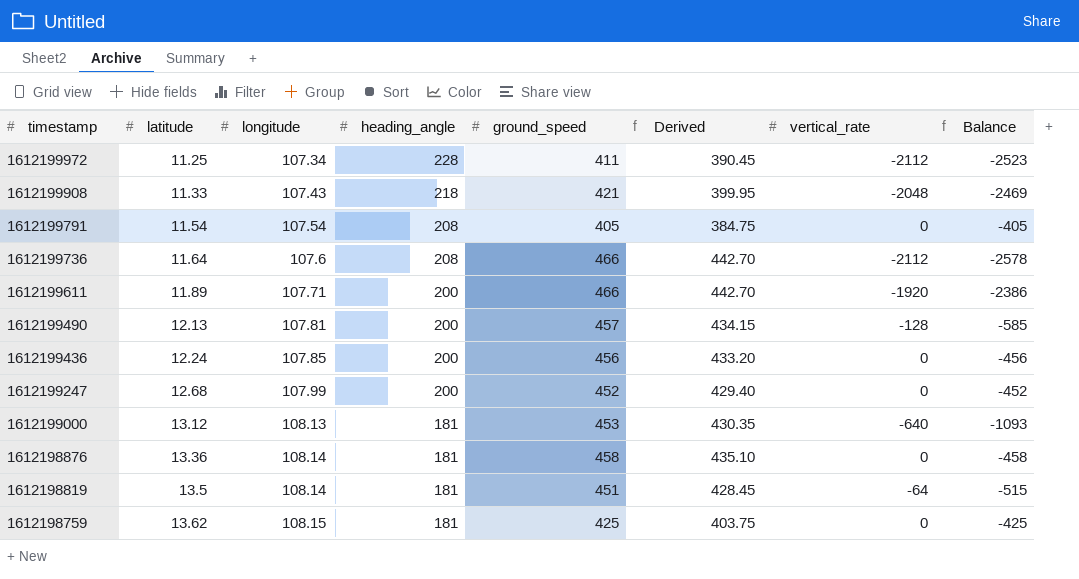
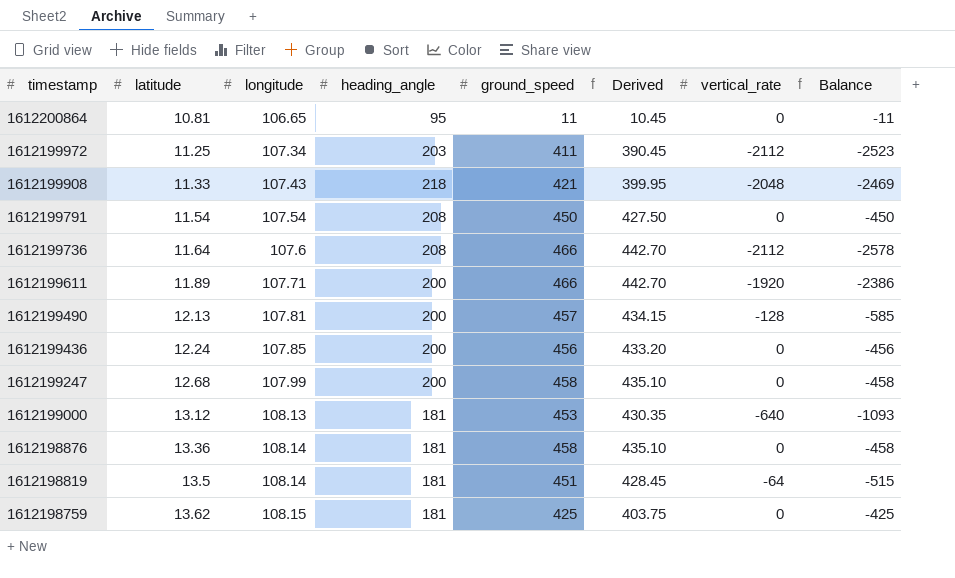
row 1612200864: none -> 10.81 | 106.65 | 95 | 11 | 10.45 | 0 | -11
1612199972 | heading_angle: 228 -> 203
1612199791 | ground_speed: 405 -> 450
1612199791 | Derived: 384.75 -> 427.50
1612199791 | Balance: -405 -> -450
1612199247 | ground_speed: 452 -> 458
1612199247 | Derived: 429.40 -> 435.10
1612199247 | Balance: -452 -> -458

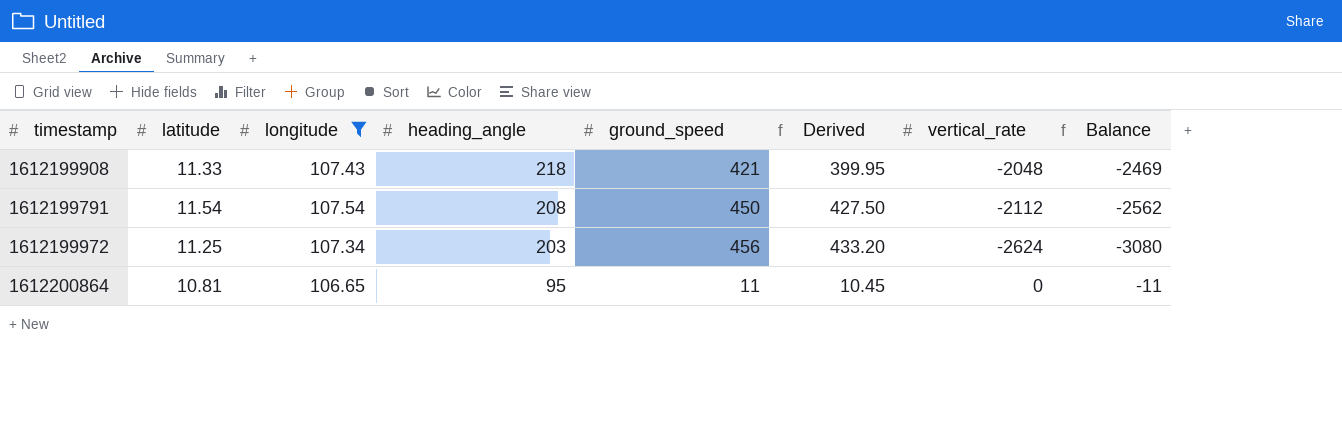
filter: none -> longitude <= 107.54
row order: timestamp descending -> heading_angle descending
1612199791 | vertical_rate: 0 -> -2112
1612199791 | Balance: -450 -> -2562
1612199972 | ground_speed: 411 -> 456
1612199972 | Derived: 390.45 -> 433.20
1612199972 | vertical_rate: -2112 -> -2624
1612199972 | Balance: -2523 -> -3080

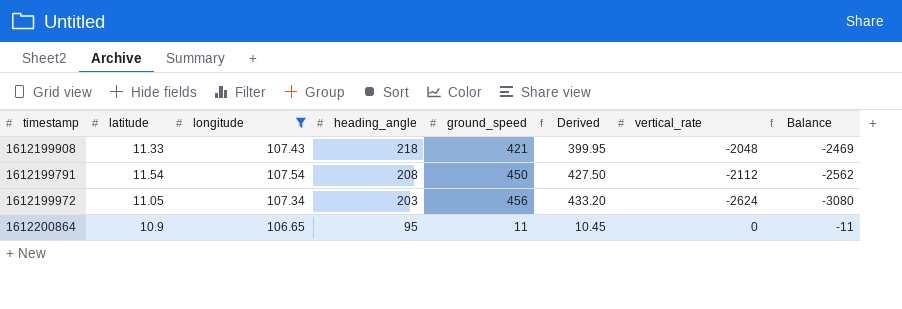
1612199972 | latitude: 11.25 -> 11.05
1612200864 | latitude: 10.81 -> 10.9

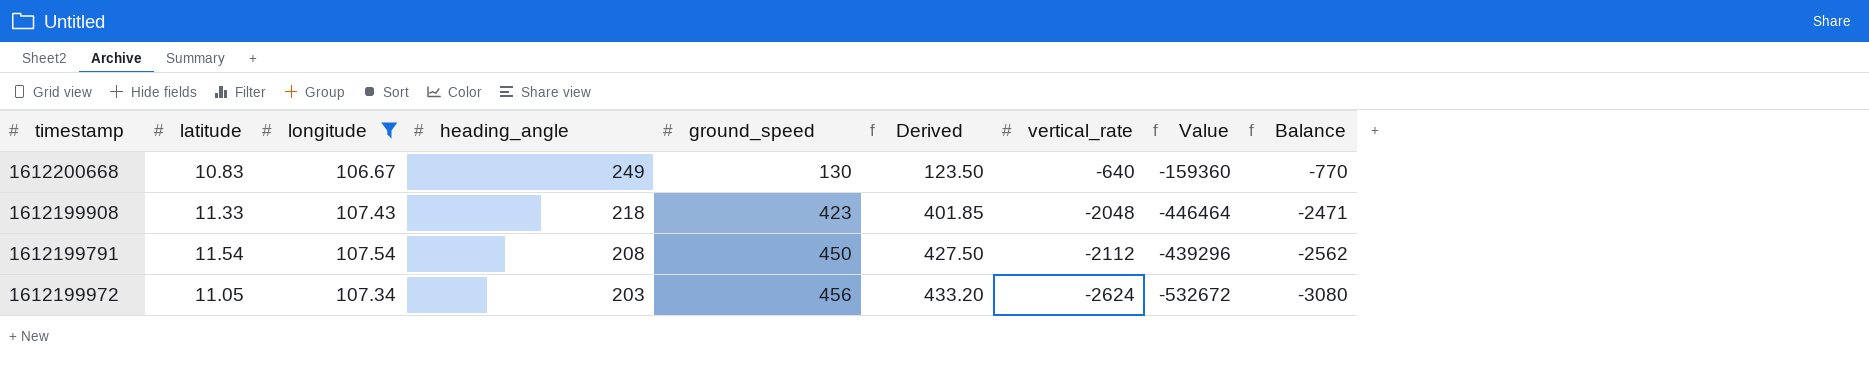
column Value | formula: none -> [heading_angle] * [vertical_rate]
row 1612200864: 10.9 | 106.65 | 95 | 11 | 10.45 | 0 | -11 -> none
row 1612200668: none -> 10.83 | 106.67 | 249 | 130 | 123.50 | -640 | -159360 | -770
1612199908 | ground_speed: 421 -> 423
1612199908 | Derived: 399.95 -> 401.85
1612199908 | Balance: -2469 -> -2471

